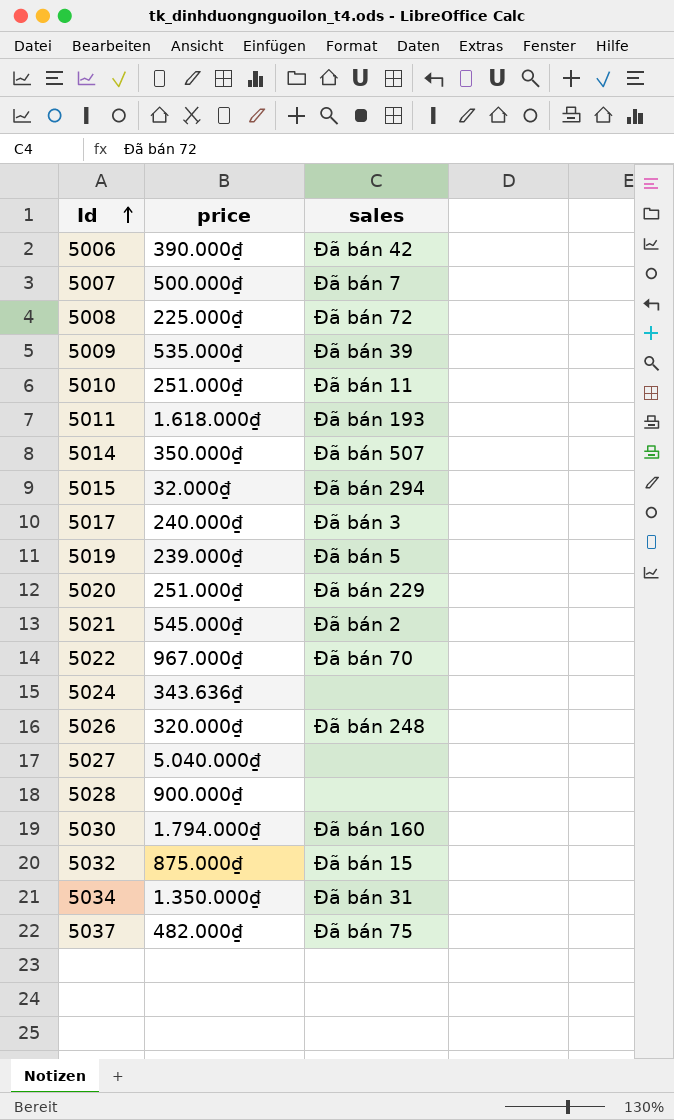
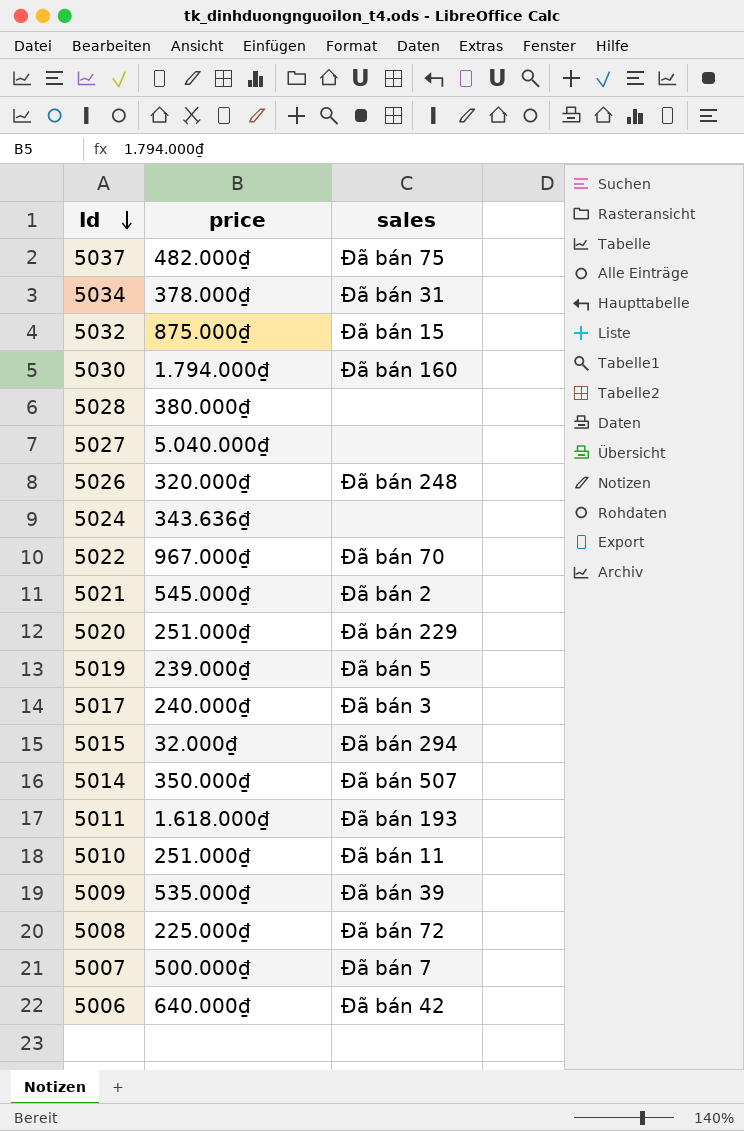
row order: Id ascending -> Id descending
5034 | price: 1.350.000₫ -> 378.000₫
5028 | price: 900.000₫ -> 380.000₫
5006 | price: 390.000₫ -> 640.000₫

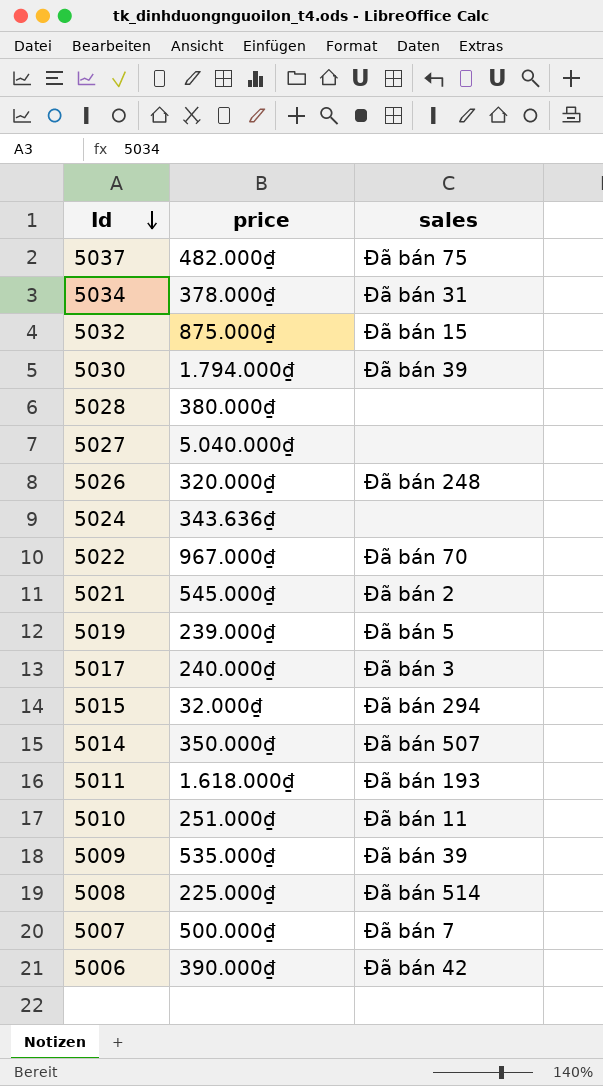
row 5020: 251.000₫ | Đã bán 229 -> none
5030 | sales: Đã bán 160 -> Đã bán 39
5008 | sales: Đã bán 72 -> Đã bán 514
5006 | price: 640.000₫ -> 390.000₫

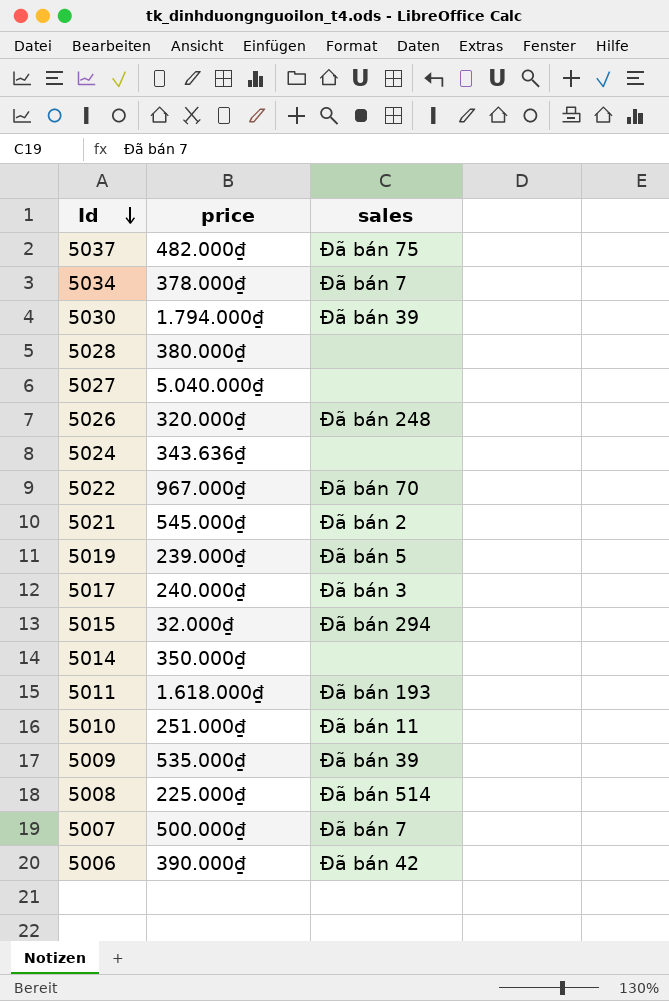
row 5032: 875.000₫ | Đã bán 15 -> none
5034 | sales: Đã bán 31 -> Đã bán 7
5014 | sales: Đã bán 507 -> none

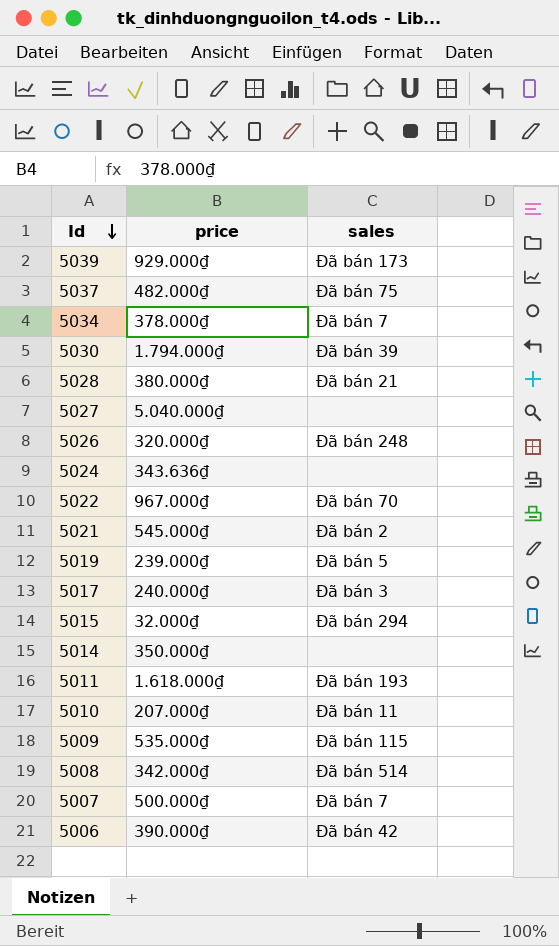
row 5039: none -> 929.000₫ | Đã bán 173
5028 | sales: none -> Đã bán 21
5010 | price: 251.000₫ -> 207.000₫
5009 | sales: Đã bán 39 -> Đã bán 115
5008 | price: 225.000₫ -> 342.000₫

